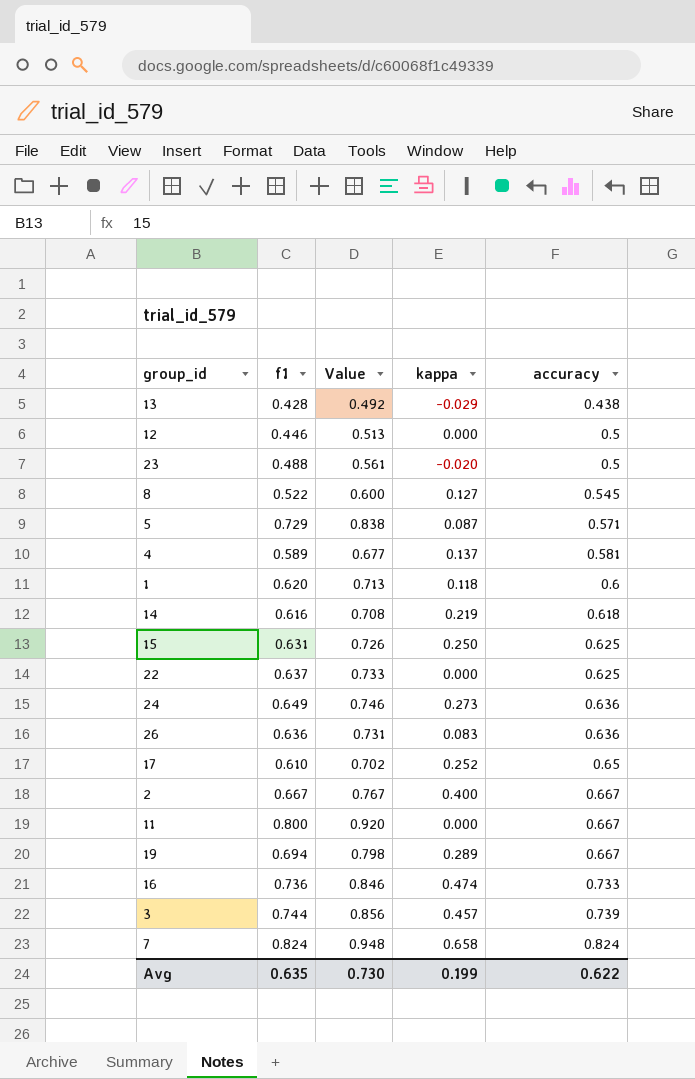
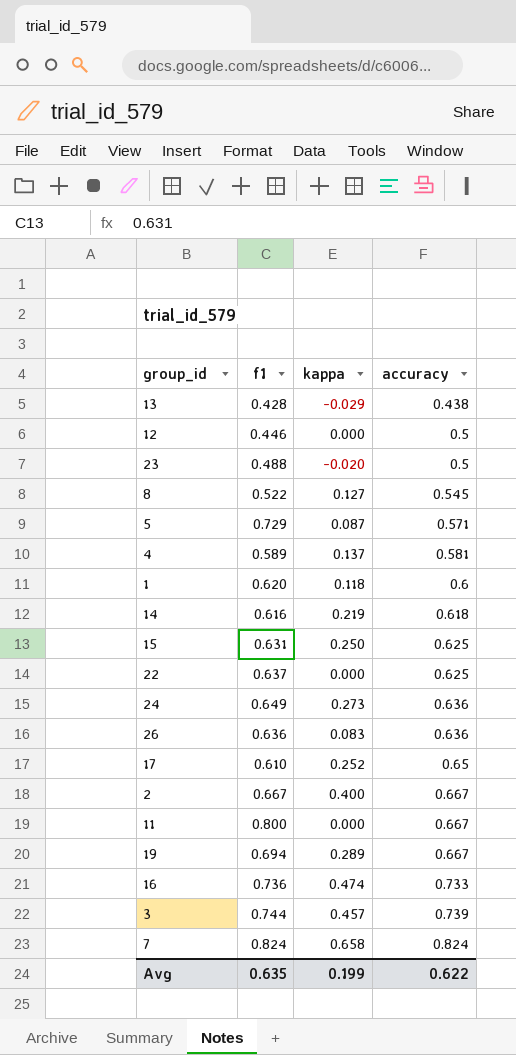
column Value | formula: [f1] * 1.15 -> none

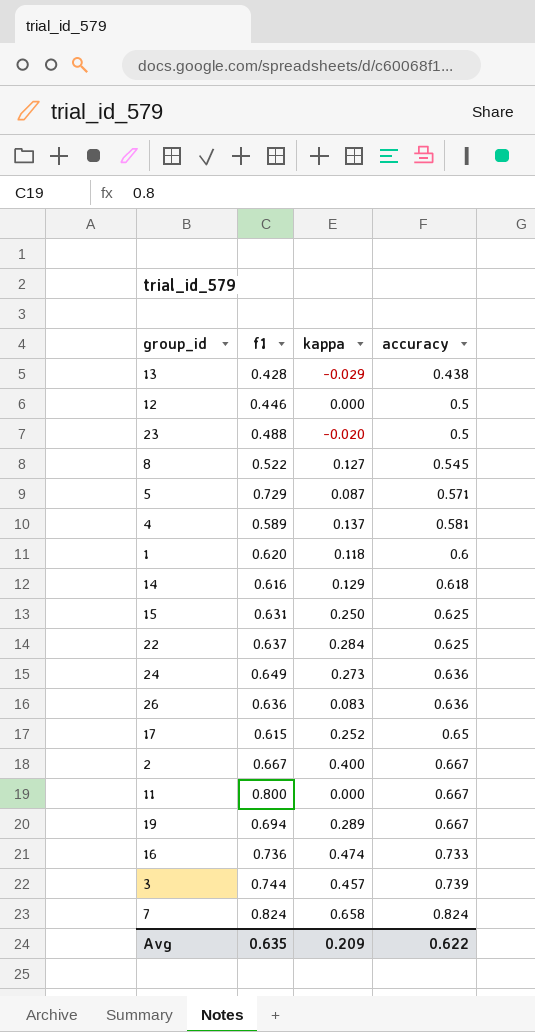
14 | kappa: 0.219 -> 0.129
22 | kappa: 0.000 -> 0.284
17 | f1: 0.610 -> 0.615
Avg | kappa: 0.199 -> 0.209

